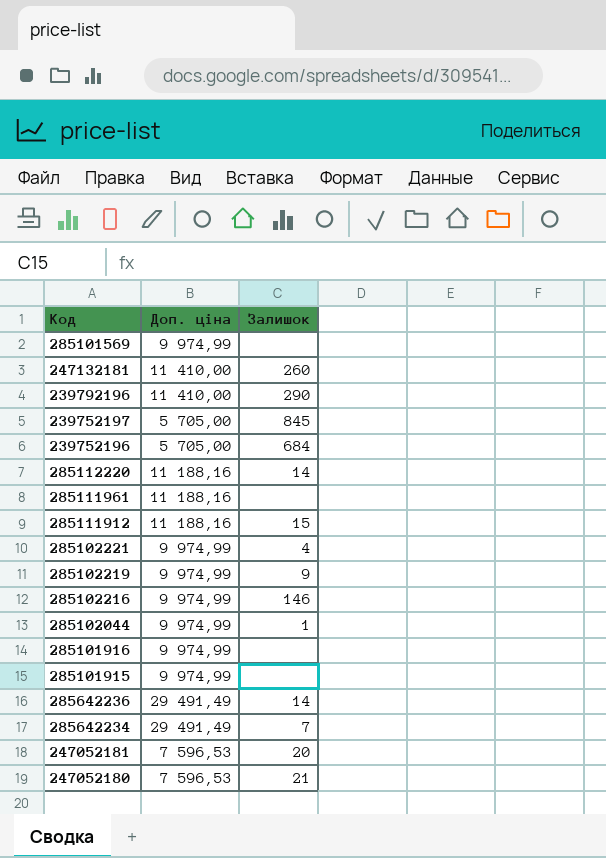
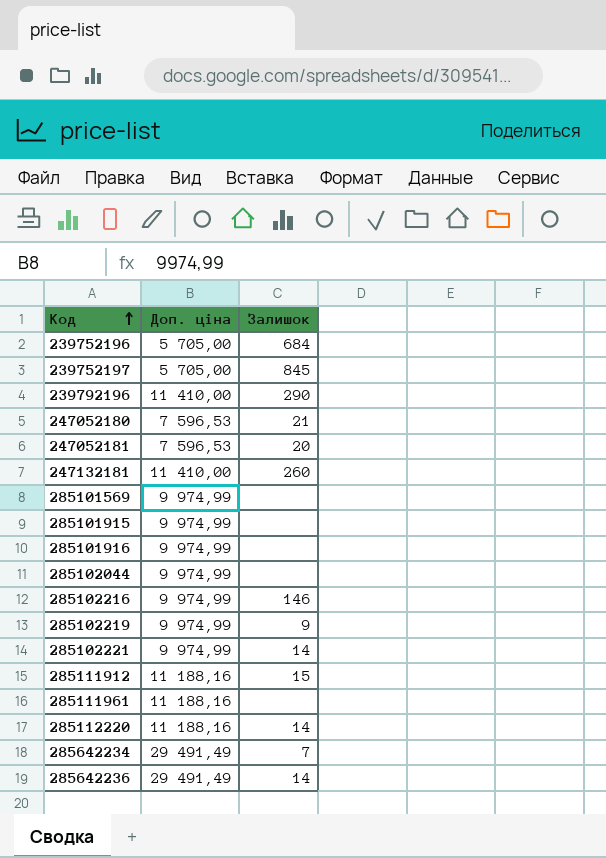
row order: none -> Код ascending
285102044 | Залишок: 1 -> none
285102221 | Залишок: 4 -> 14

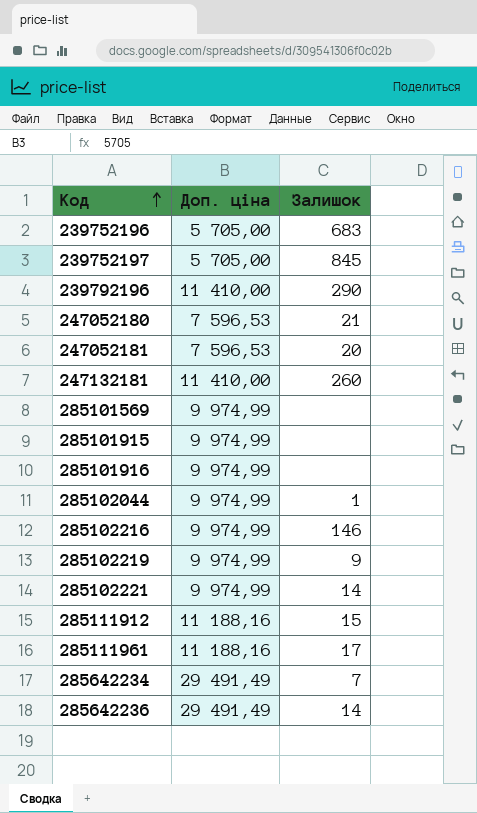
row 285112220: 11 188,16 | 14 -> none
239752196 | Залишок: 684 -> 683
285102044 | Залишок: none -> 1
285111961 | Залишок: none -> 17

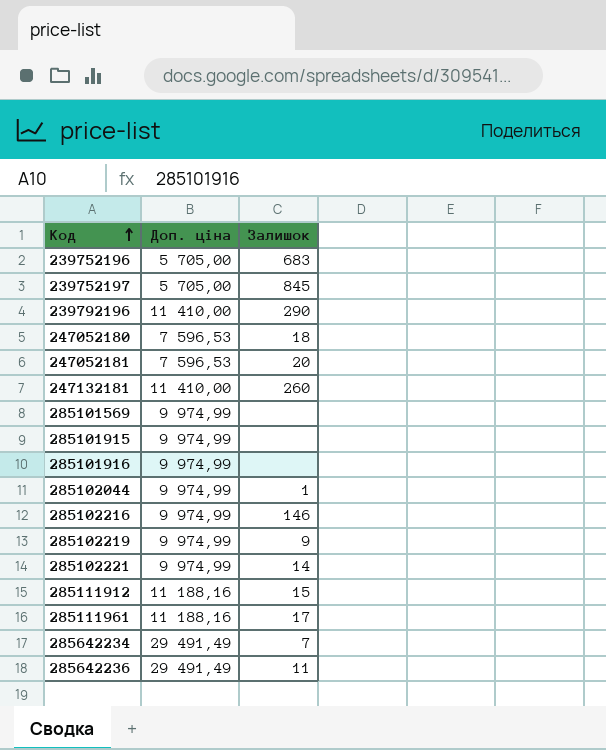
247052180 | Залишок: 21 -> 18
285642236 | Залишок: 14 -> 11

